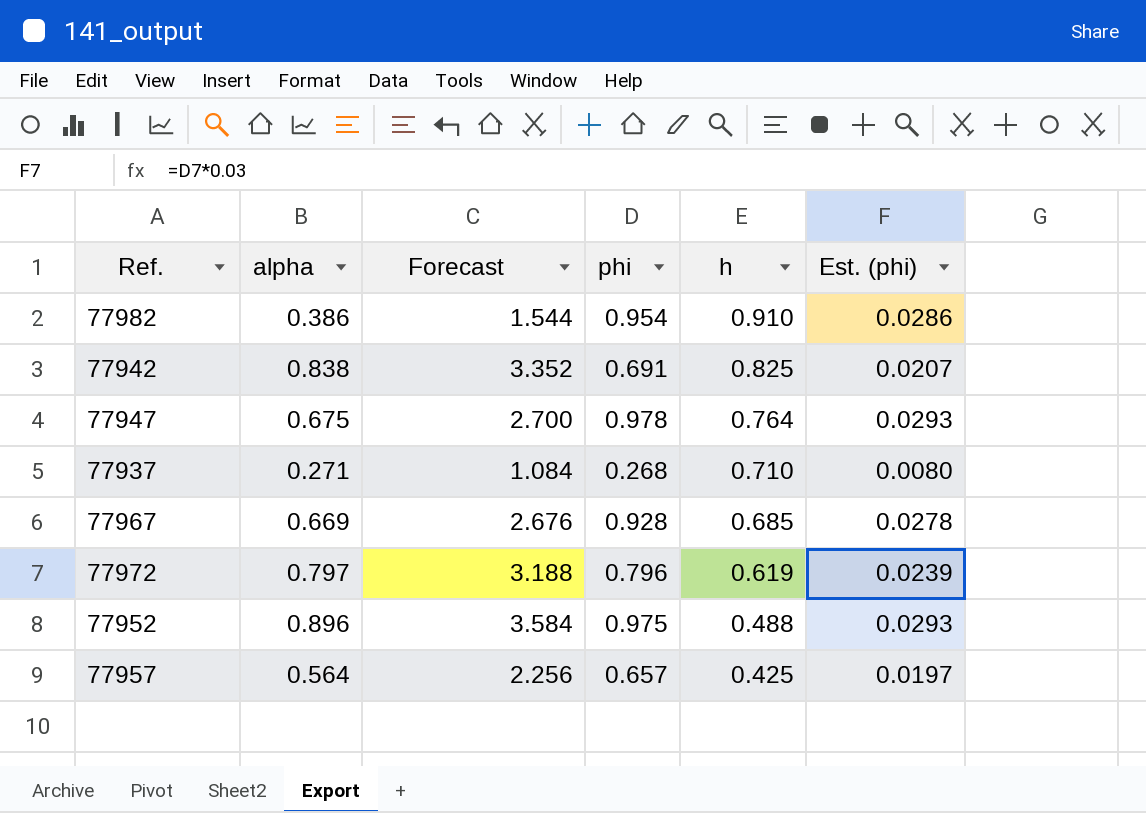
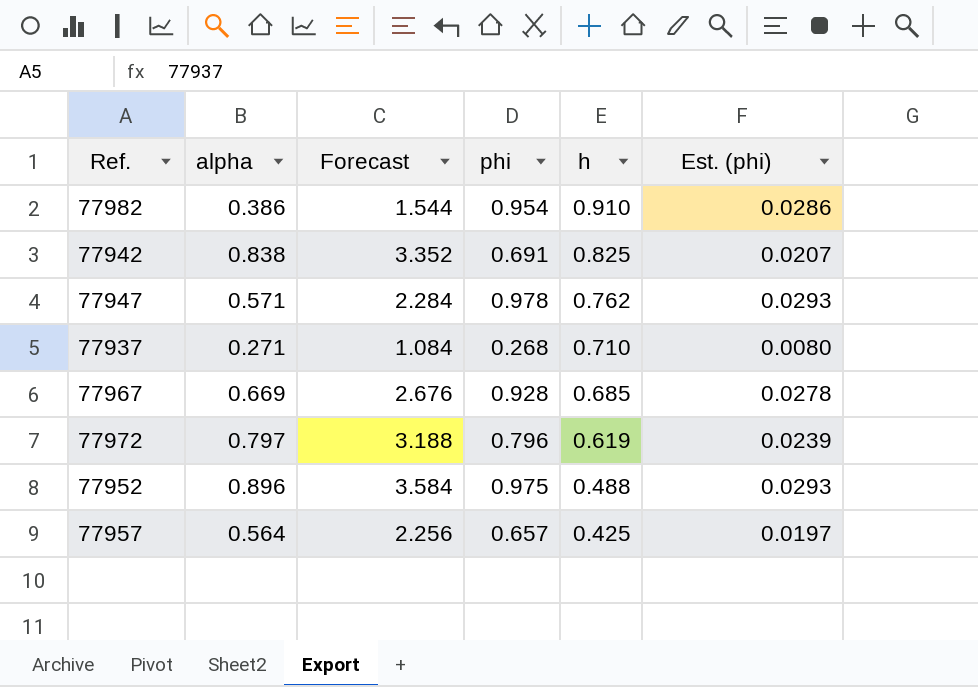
77947 | alpha: 0.675 -> 0.571
77947 | Forecast: 2.700 -> 2.284
77947 | h: 0.764 -> 0.762

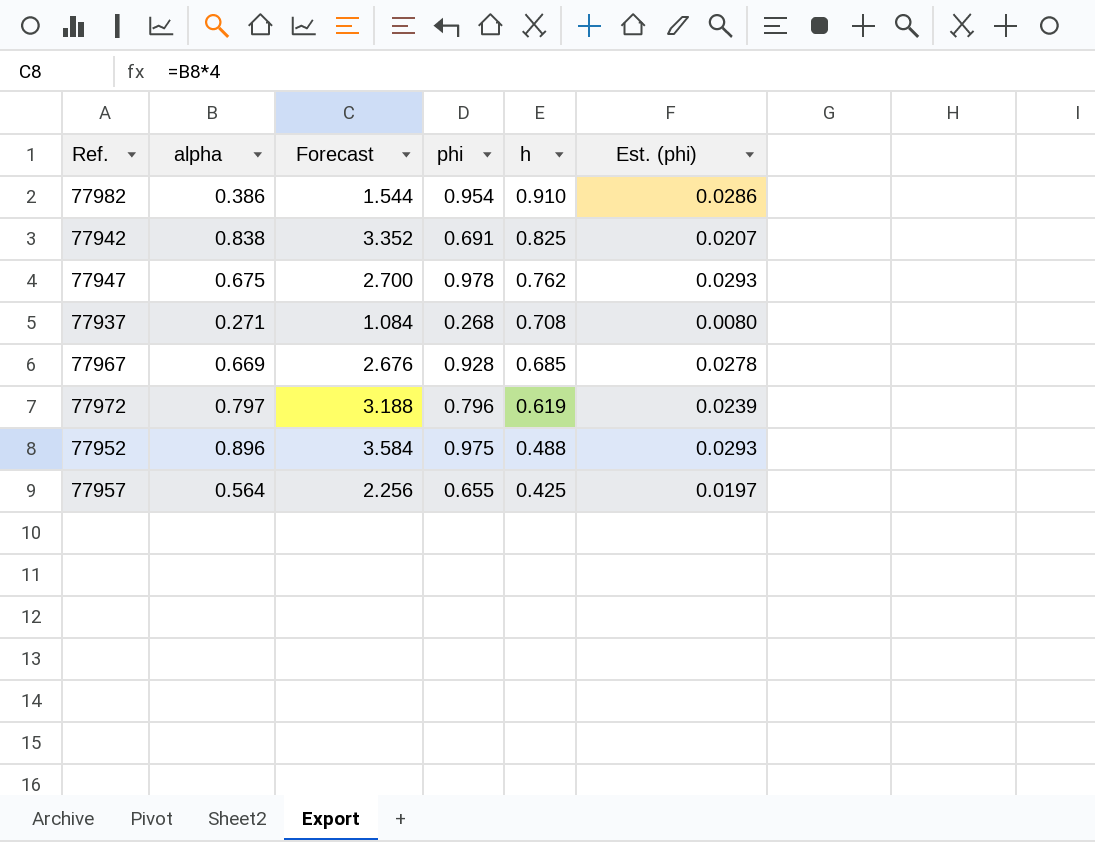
77947 | alpha: 0.571 -> 0.675
77947 | Forecast: 2.284 -> 2.700
77937 | h: 0.710 -> 0.708
77957 | phi: 0.657 -> 0.655

